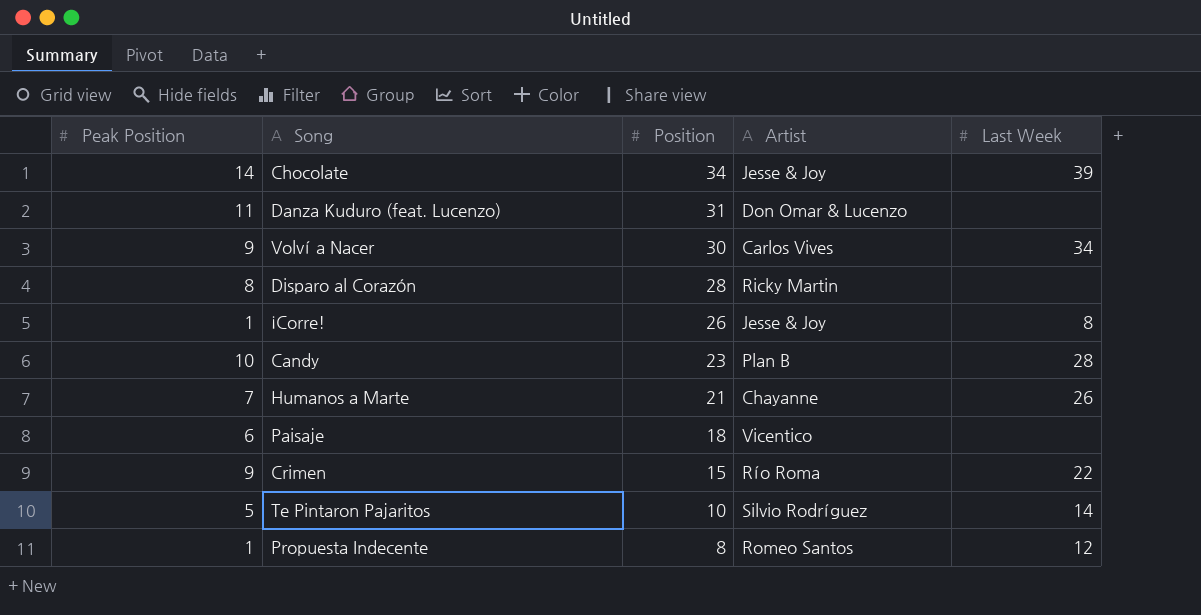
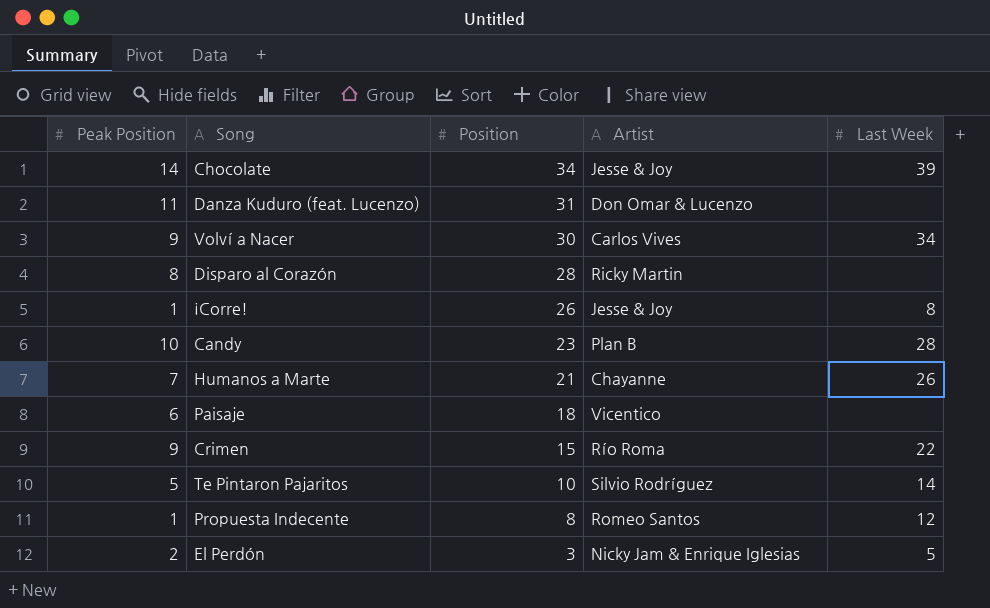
row El Perdón: none -> 2 | 3 | Nicky Jam & Enrique Iglesias | 5

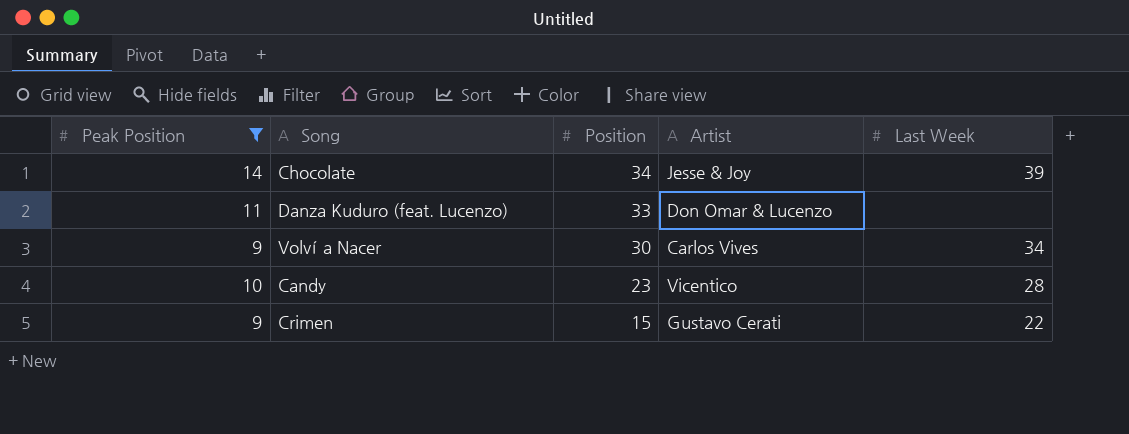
filter: none -> Peak Position >= 9
Danza Kuduro (feat. Lucenzo) | Position: 31 -> 33
Candy | Artist: Plan B -> Vicentico
Crimen | Artist: Río Roma -> Gustavo Cerati

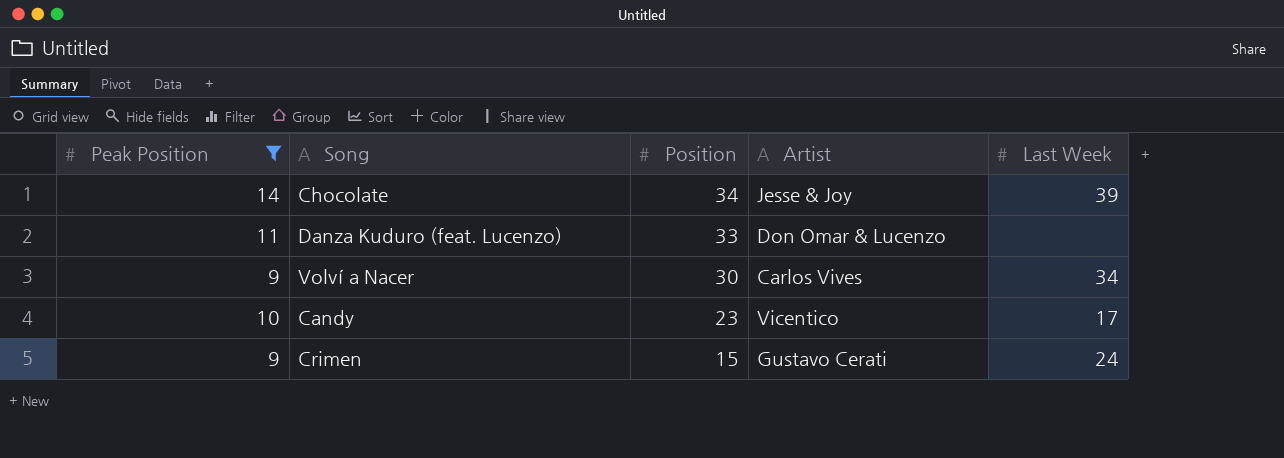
Candy | Last Week: 28 -> 17
Crimen | Last Week: 22 -> 24

